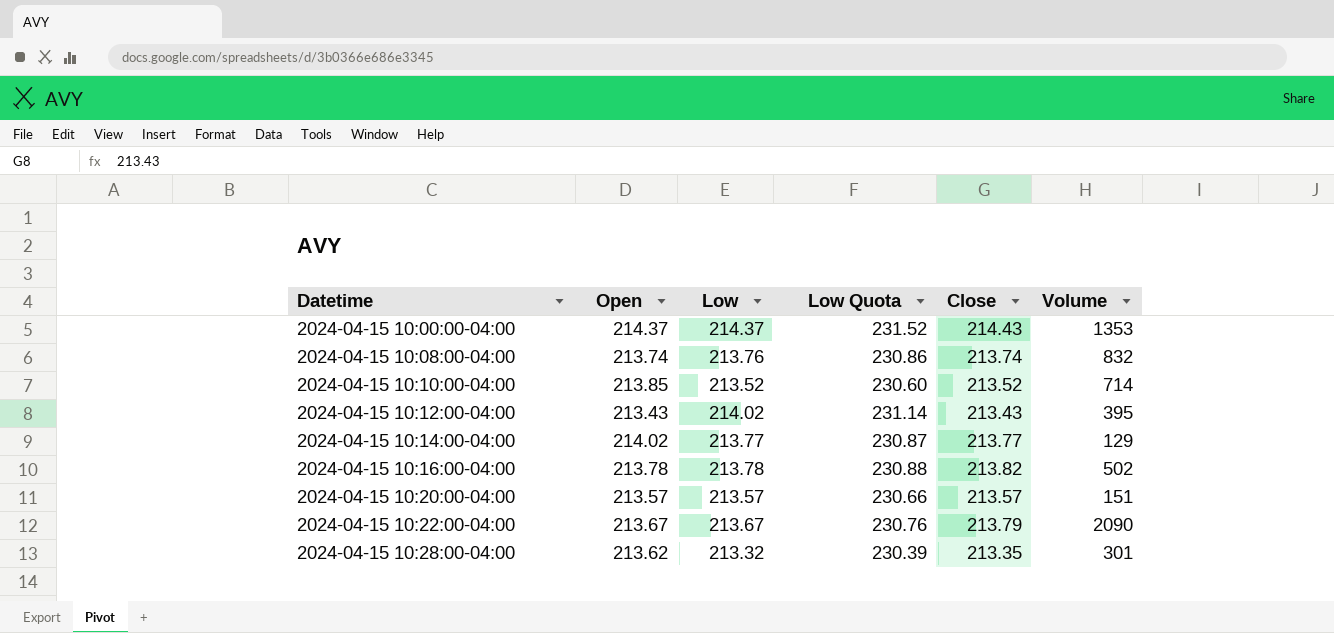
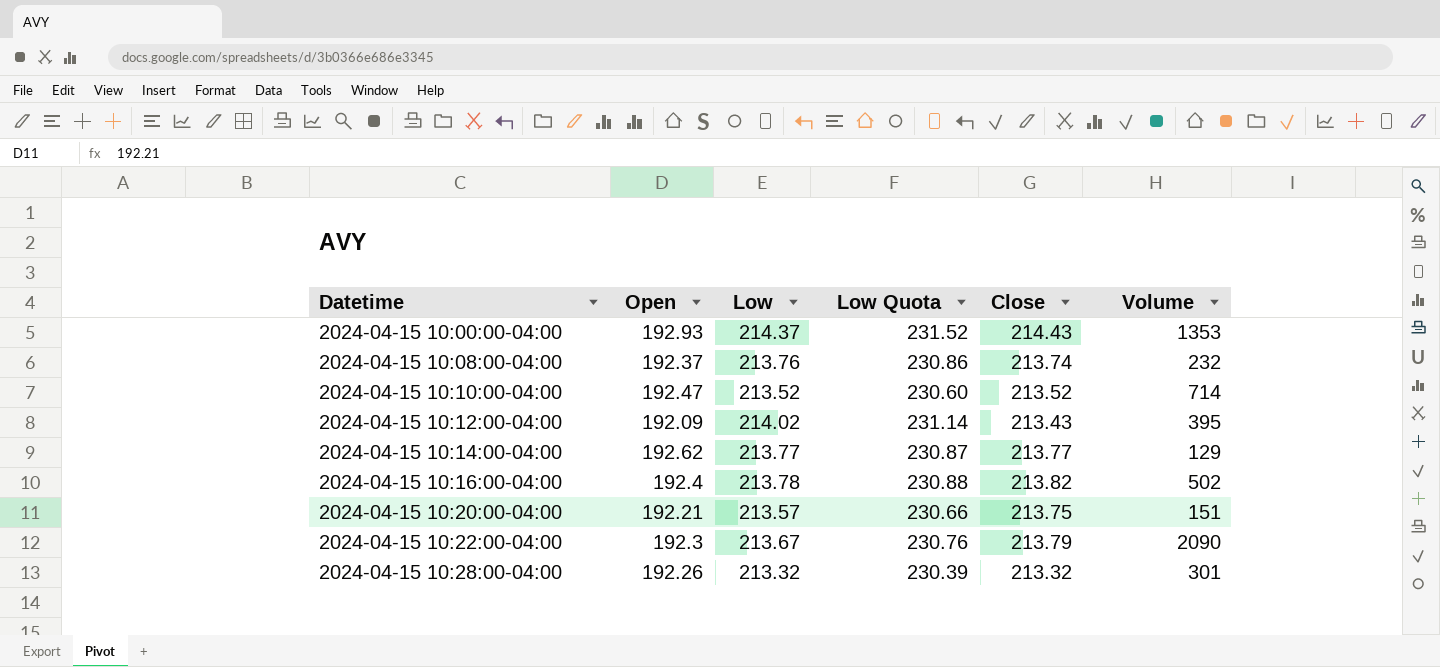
2024-04-15 10:00:00-04:00 | Open: 214.37 -> 192.93
2024-04-15 10:08:00-04:00 | Open: 213.74 -> 192.37
2024-04-15 10:08:00-04:00 | Volume: 832 -> 232
2024-04-15 10:10:00-04:00 | Open: 213.85 -> 192.47
2024-04-15 10:12:00-04:00 | Open: 213.43 -> 192.09
2024-04-15 10:14:00-04:00 | Open: 214.02 -> 192.62
2024-04-15 10:16:00-04:00 | Open: 213.78 -> 192.4
2024-04-15 10:20:00-04:00 | Open: 213.57 -> 192.21
2024-04-15 10:20:00-04:00 | Close: 213.57 -> 213.75
2024-04-15 10:22:00-04:00 | Open: 213.67 -> 192.3
2024-04-15 10:28:00-04:00 | Open: 213.62 -> 192.26
2024-04-15 10:28:00-04:00 | Close: 213.35 -> 213.32

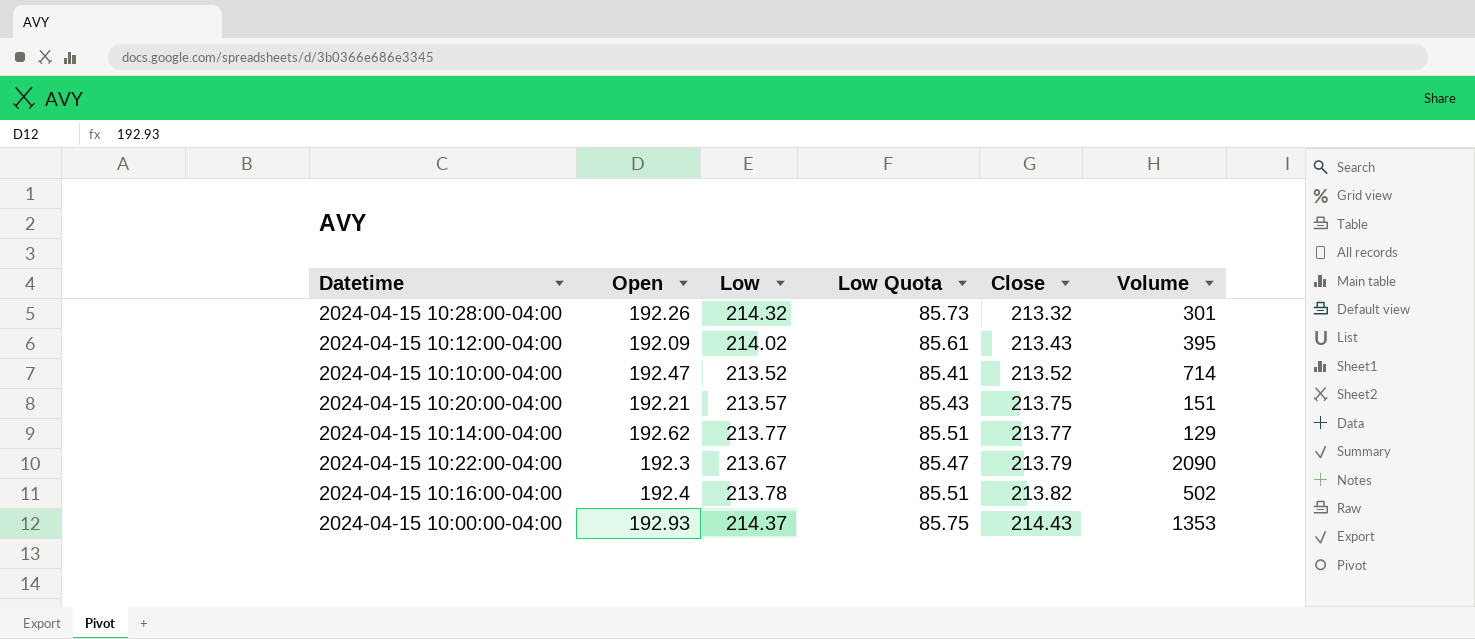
row order: Datetime ascending -> Close ascending
column Low Quota | formula: [Low] * 1.08 -> [Low] * 0.4
row 2024-04-15 10:08:00-04:00: 192.37 | 213.76 | 230.86 | 213.74 | 232 -> none
2024-04-15 10:28:00-04:00 | Low: 213.32 -> 214.32

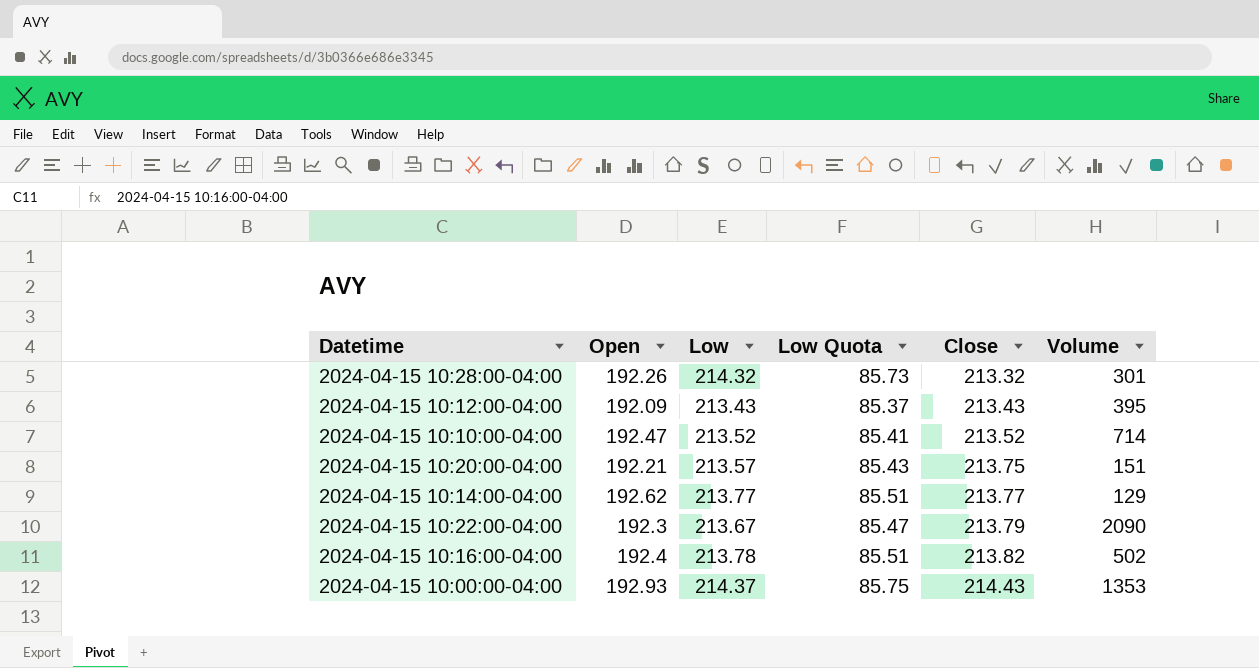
2024-04-15 10:12:00-04:00 | Low: 214.02 -> 213.43
2024-04-15 10:12:00-04:00 | Low Quota: 85.61 -> 85.37

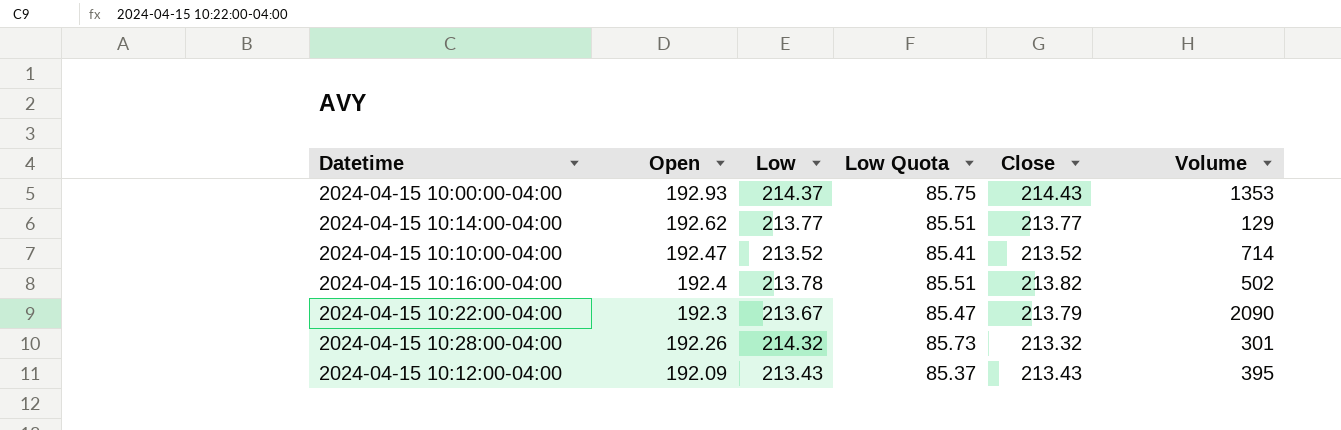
row order: Close ascending -> Open descending
row 2024-04-15 10:20:00-04:00: 192.21 | 213.57 | 85.43 | 213.75 | 151 -> none

